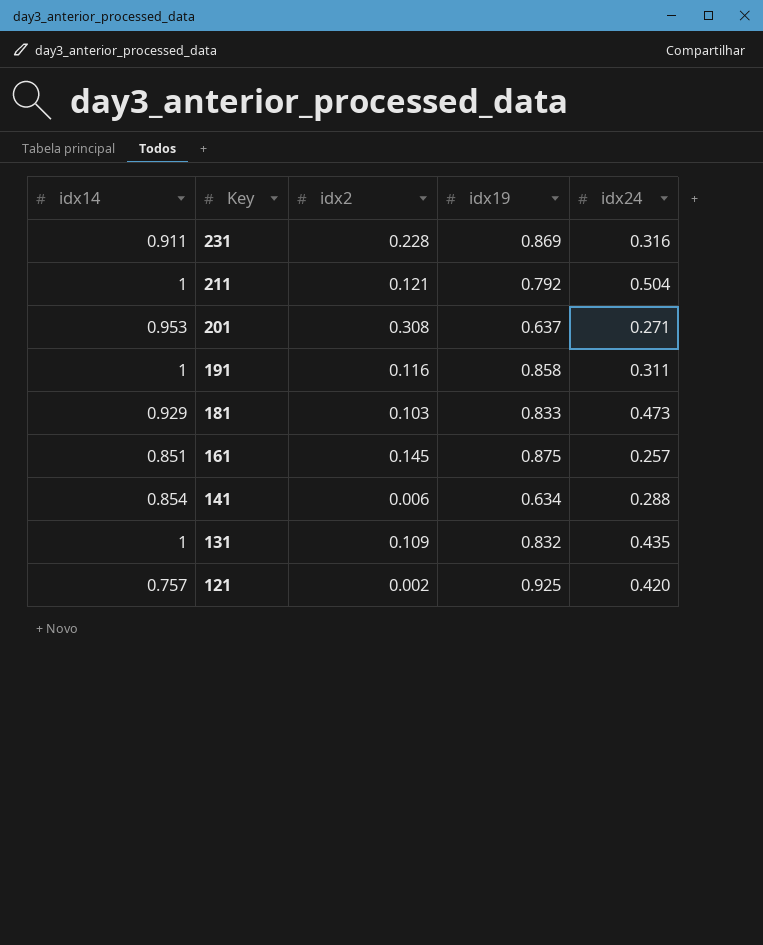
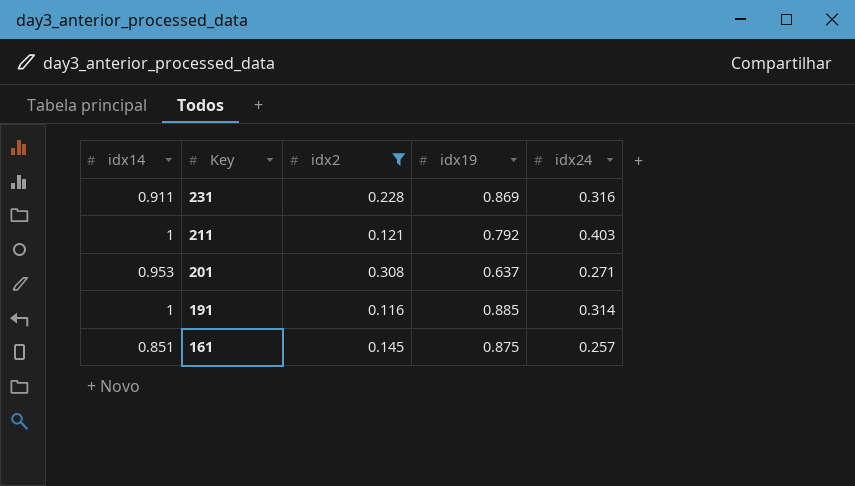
filter: none -> idx2 >= 0.116
211 | idx24: 0.504 -> 0.403
191 | idx19: 0.858 -> 0.885
191 | idx24: 0.311 -> 0.314

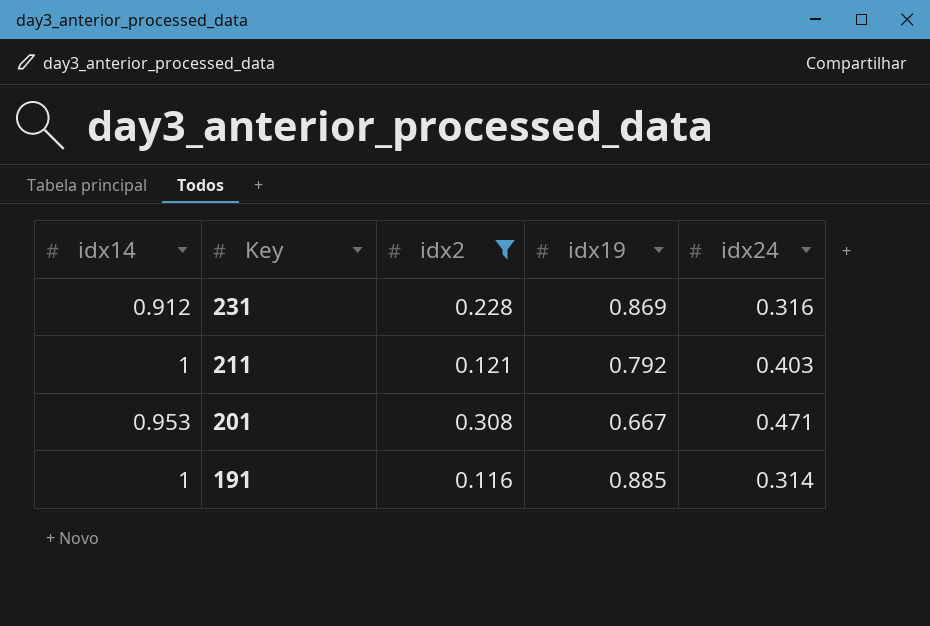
row 161: 0.851 | 0.145 | 0.875 | 0.257 -> none
231 | idx14: 0.911 -> 0.912
201 | idx19: 0.637 -> 0.667
201 | idx24: 0.271 -> 0.471

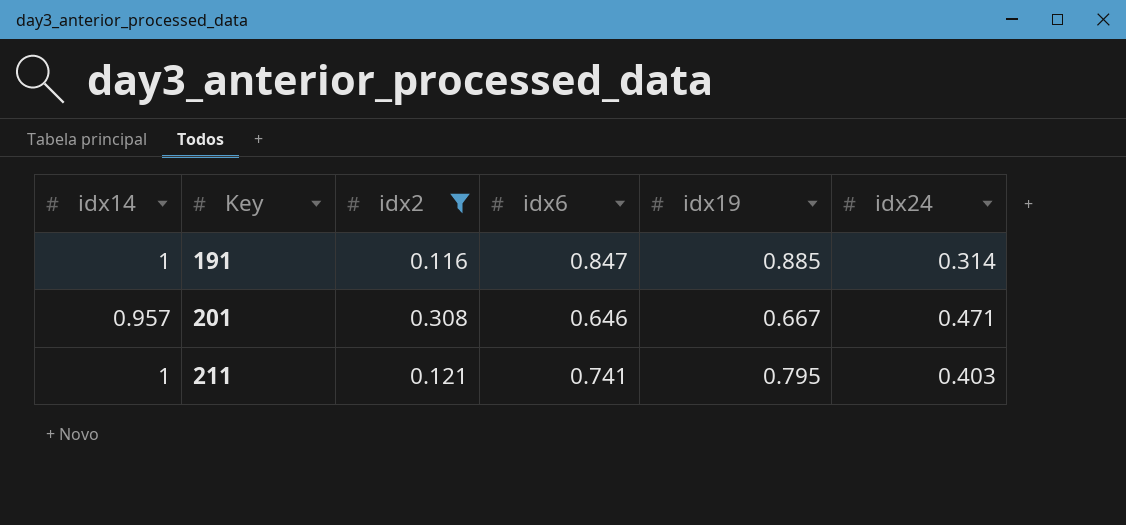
row order: Key descending -> Key ascending
column idx6 | position: none -> 4
row 231: 0.912 | 0.228 | 0.869 | 0.316 -> none
201 | idx14: 0.953 -> 0.957
211 | idx19: 0.792 -> 0.795

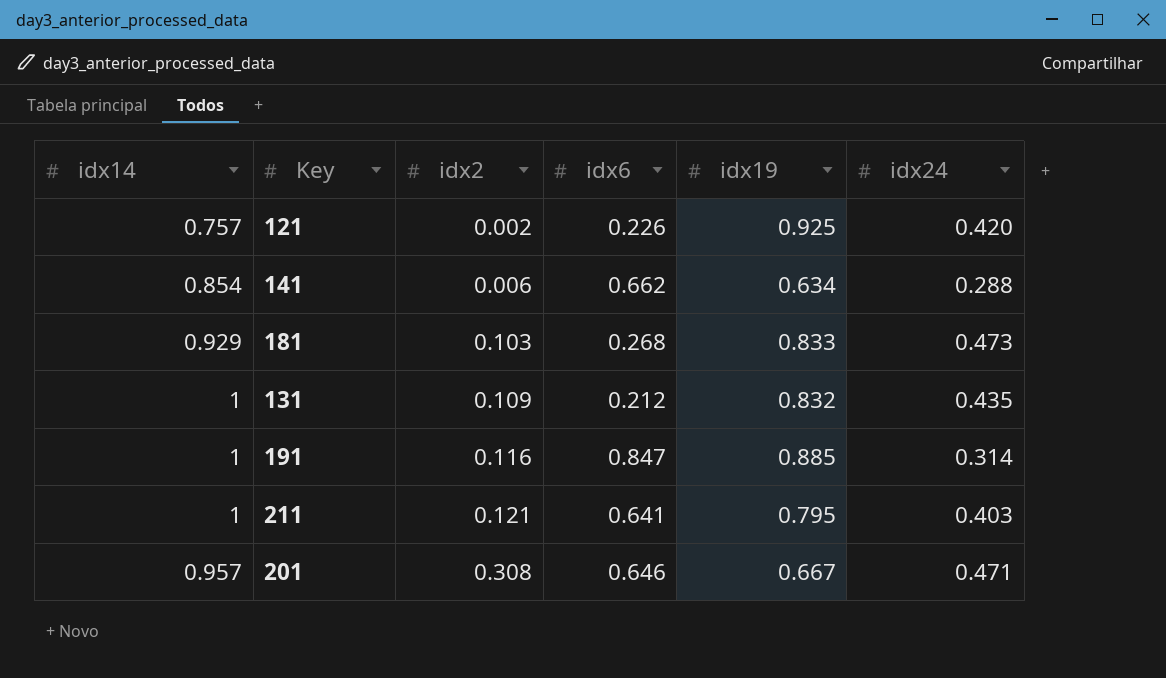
filter: idx2 >= 0.116 -> none
row order: Key ascending -> idx2 ascending
211 | idx6: 0.741 -> 0.641

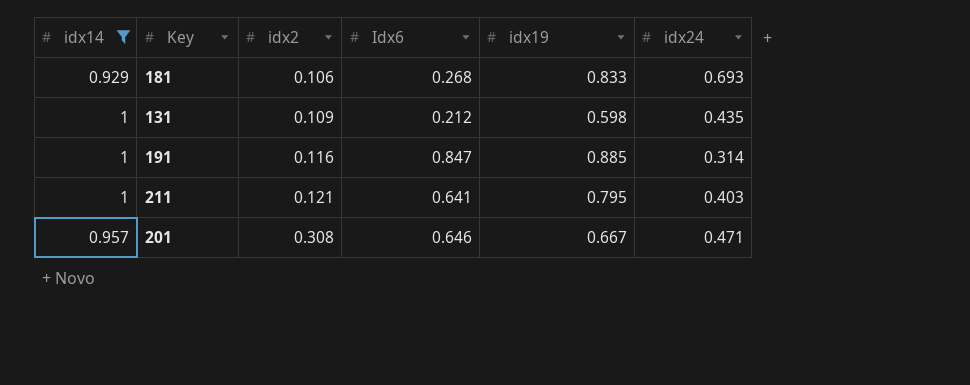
filter: none -> idx14 >= 0.929
column name: idx6 -> Idx6
181 | idx2: 0.103 -> 0.106
181 | idx24: 0.473 -> 0.693
131 | idx19: 0.832 -> 0.598

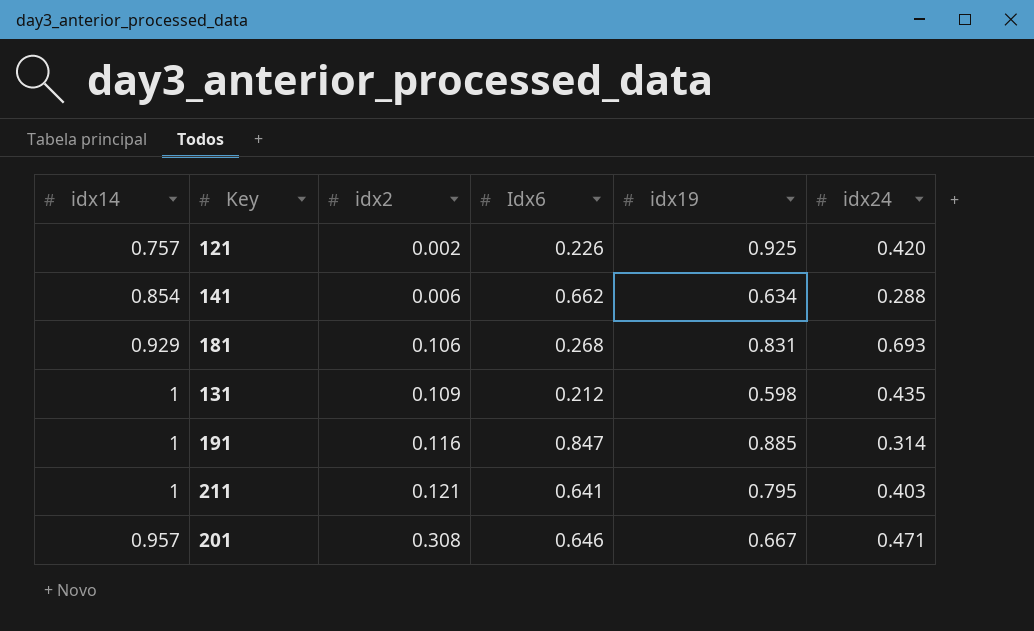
filter: idx14 >= 0.929 -> none
181 | idx19: 0.833 -> 0.831

